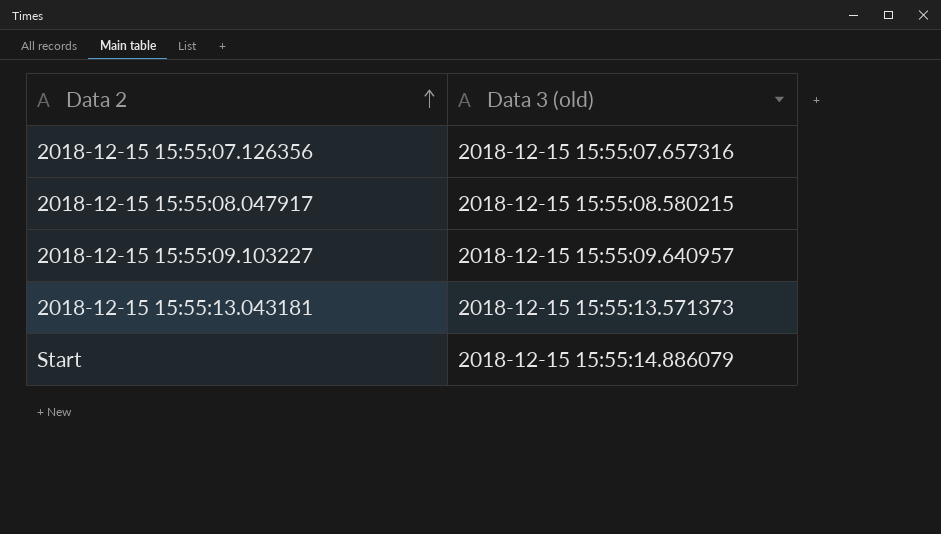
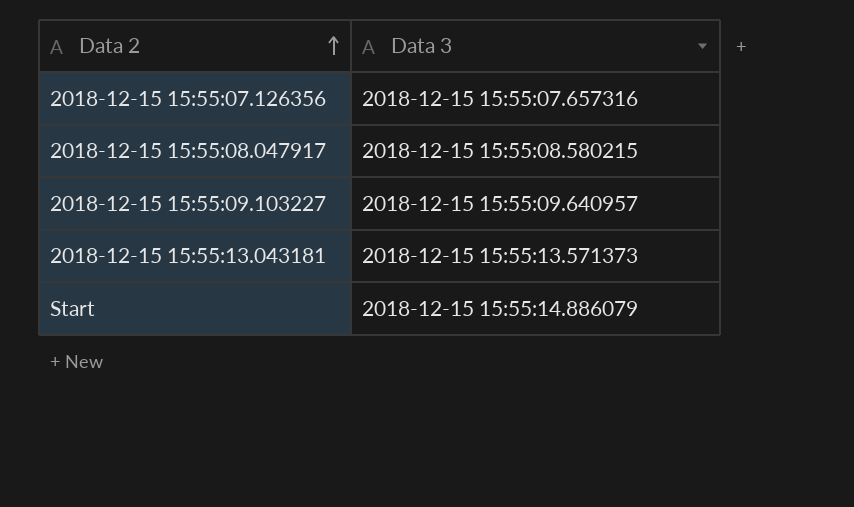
column name: Data 3 (old) -> Data 3

